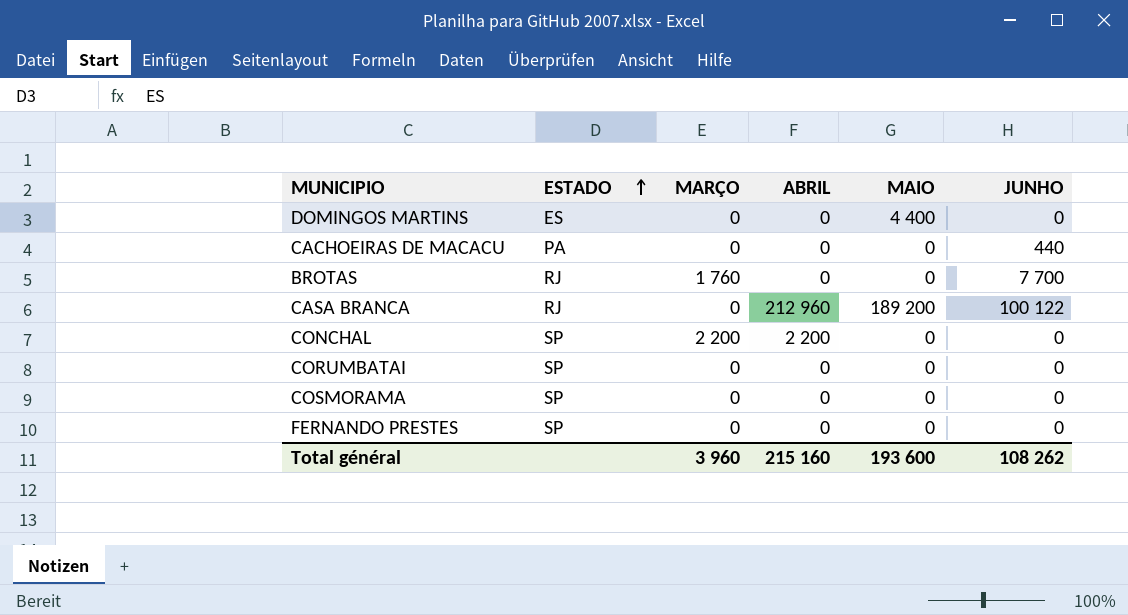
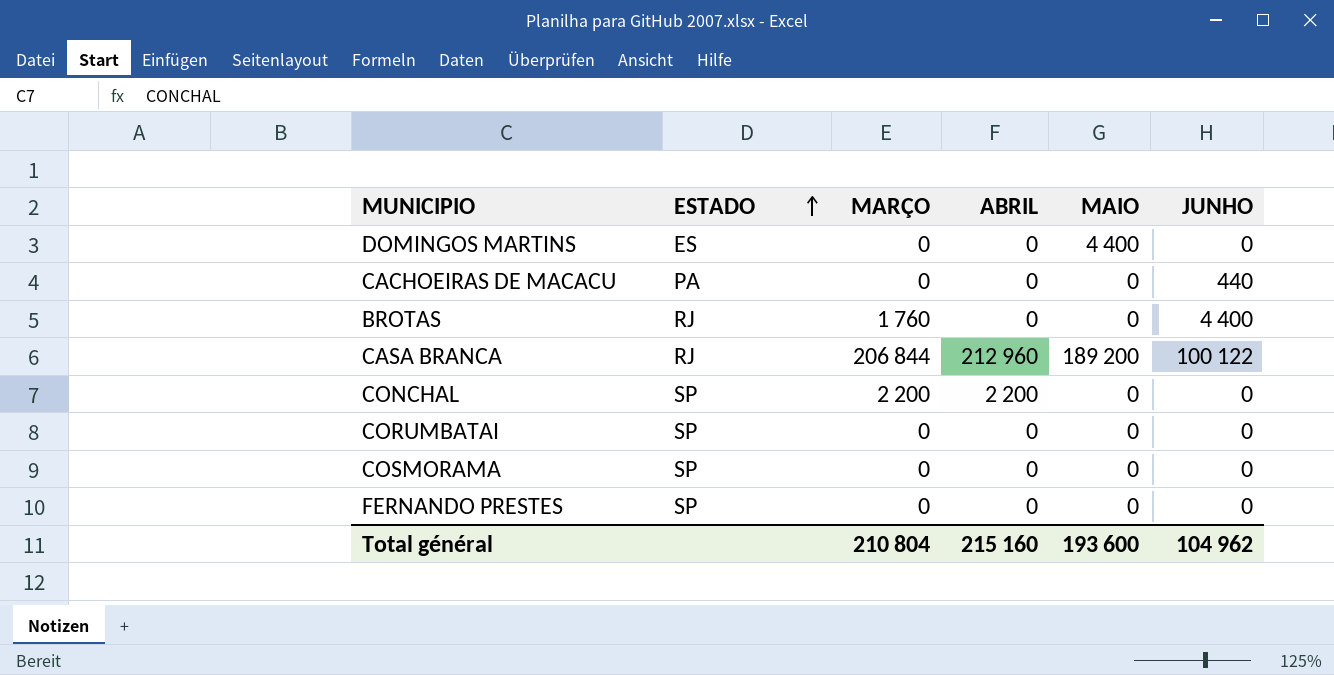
BROTAS | JUNHO: 7 700 -> 4 400
CASA BRANCA | MARÇO: 0 -> 206 844
Total général | MARÇO: 3 960 -> 210 804
Total général | JUNHO: 108 262 -> 104 962

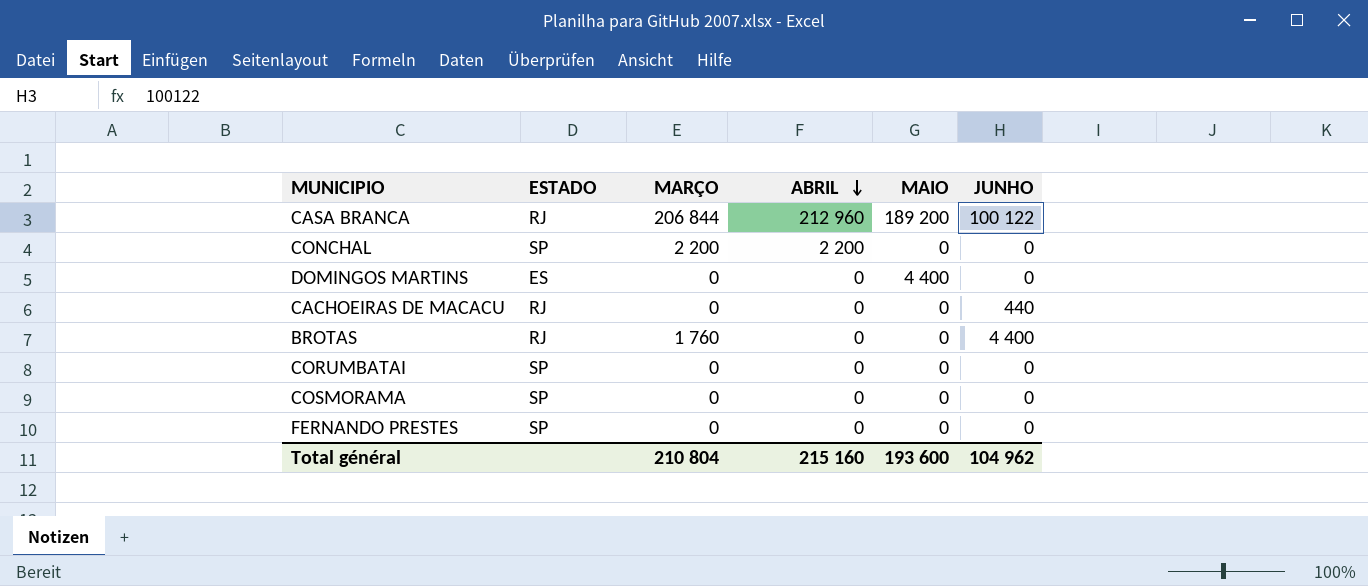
row order: ESTADO ascending -> ABRIL descending
CACHOEIRAS DE MACACU | ESTADO: PA -> RJ

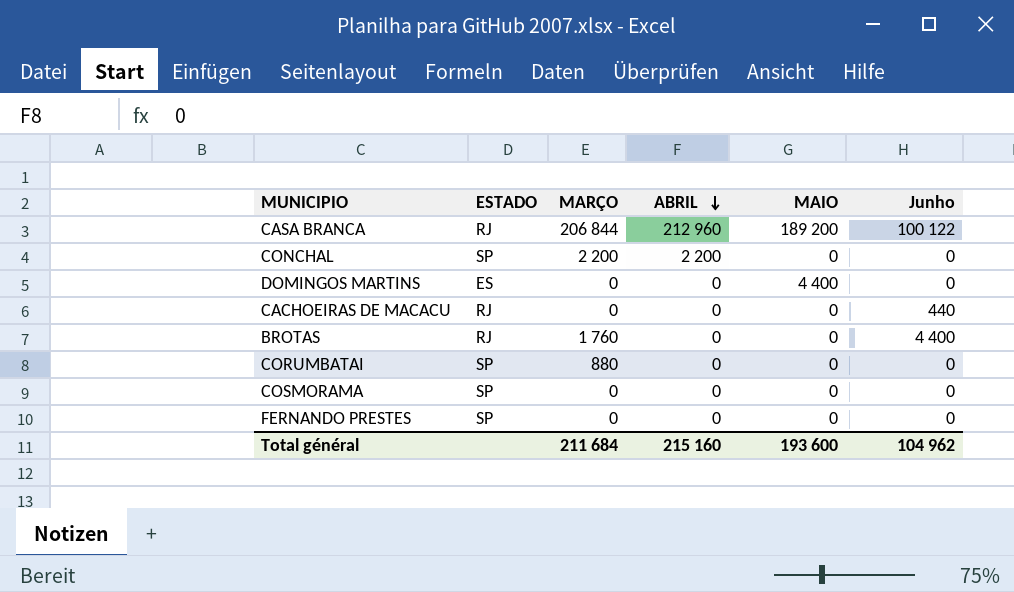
column name: JUNHO -> Junho
CORUMBATAI | MARÇO: 0 -> 880
Total général | MARÇO: 210 804 -> 211 684

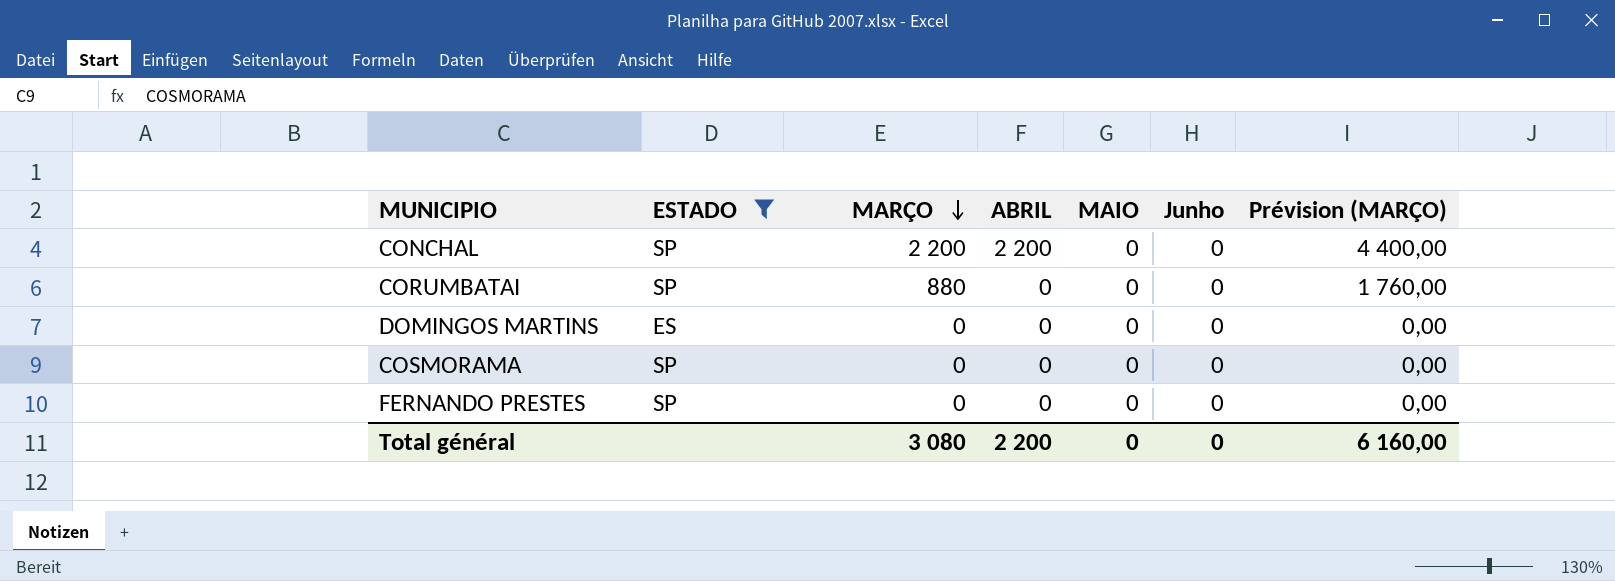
filter: none -> ESTADO != RJ
row order: ABRIL descending -> MARÇO descending
column Prévision (MARÇO) | formula: none -> [MARÇO] * 2
DOMINGOS MARTINS | MAIO: 4 400 -> 0
Total général | MARÇO: 211 684 -> 3 080
Total général | ABRIL: 215 160 -> 2 200
Total général | MAIO: 193 600 -> 0
Total général | Junho: 104 962 -> 0

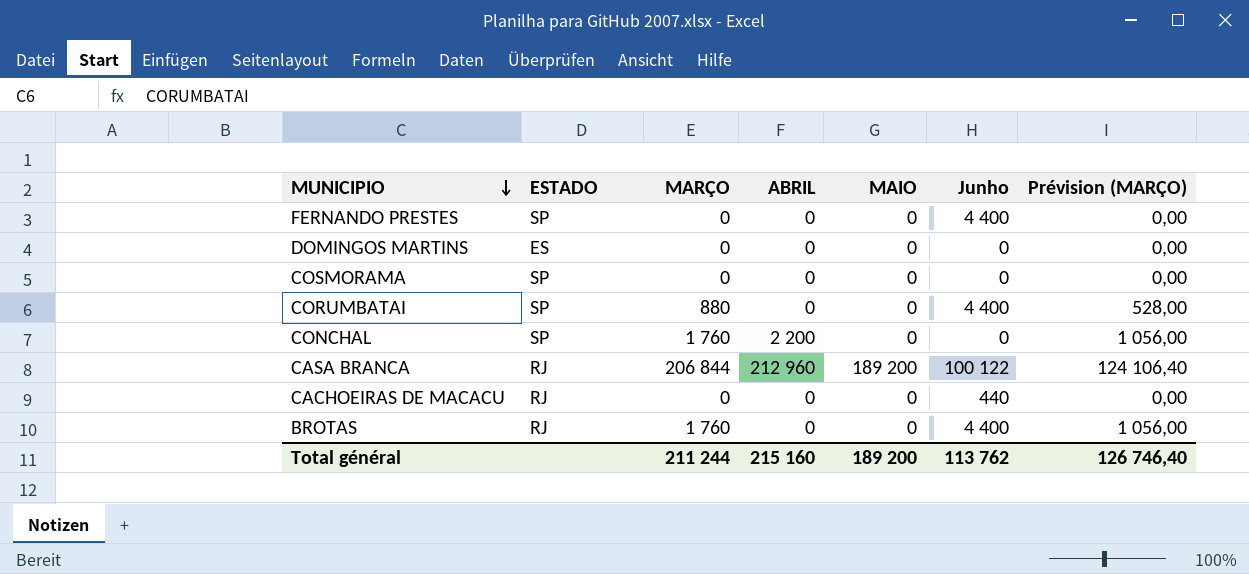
filter: ESTADO != RJ -> none
row order: MARÇO descending -> MUNICIPIO descending
column Prévision (MARÇO) | formula: [MARÇO] * 2 -> [MARÇO] * 0,6
FERNANDO PRESTES | Junho: 0 -> 4 400
CORUMBATAI | Junho: 0 -> 4 400
CONCHAL | MARÇO: 2 200 -> 1 760
Total général | MARÇO: 3 080 -> 211 244
Total général | ABRIL: 2 200 -> 215 160
Total général | MAIO: 0 -> 189 200
Total général | Junho: 0 -> 113 762
Total général | Prévision (MARÇO): 6 160,00 -> 126 746,40

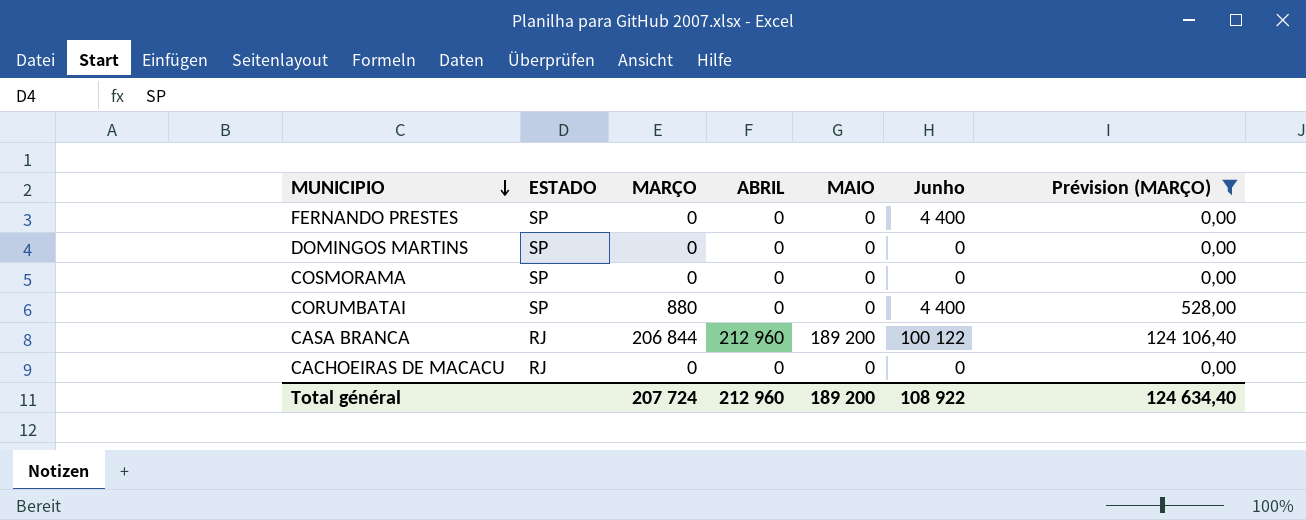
filter: none -> Prévision (MARÇO) != 1 056,00
DOMINGOS MARTINS | ESTADO: ES -> SP
CACHOEIRAS DE MACACU | Junho: 440 -> 0
Total général | MARÇO: 211 244 -> 207 724
Total général | ABRIL: 215 160 -> 212 960
Total général | Junho: 113 762 -> 108 922
Total général | Prévision (MARÇO): 126 746,40 -> 124 634,40

